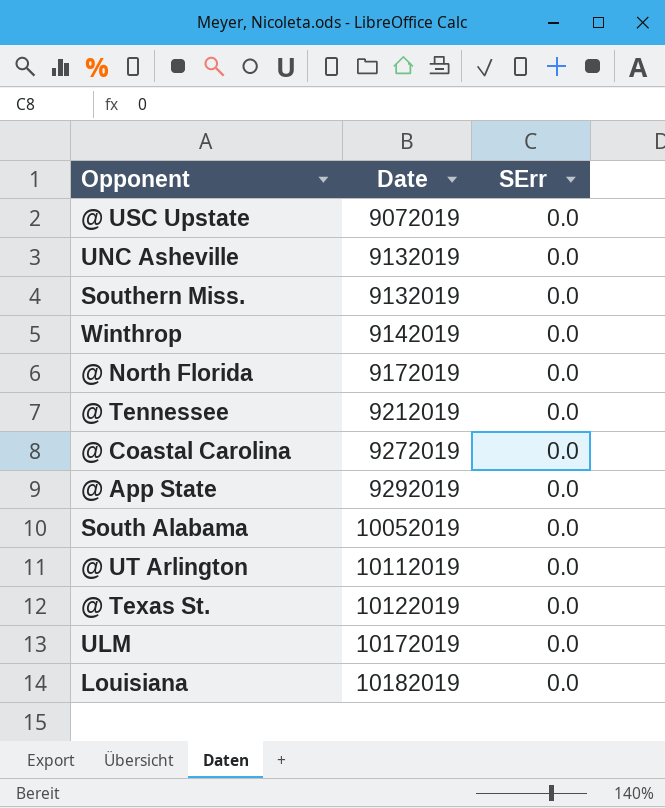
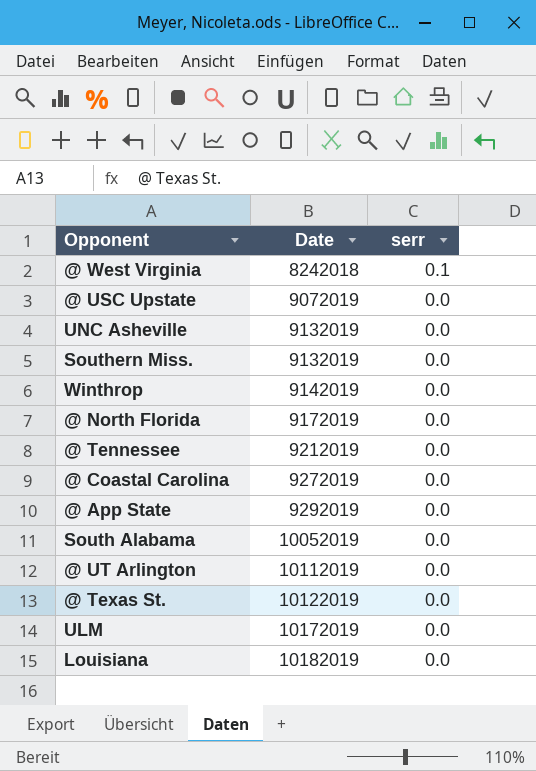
column name: SErr -> serr
row @ West Virginia: none -> 8242018 | 0.1

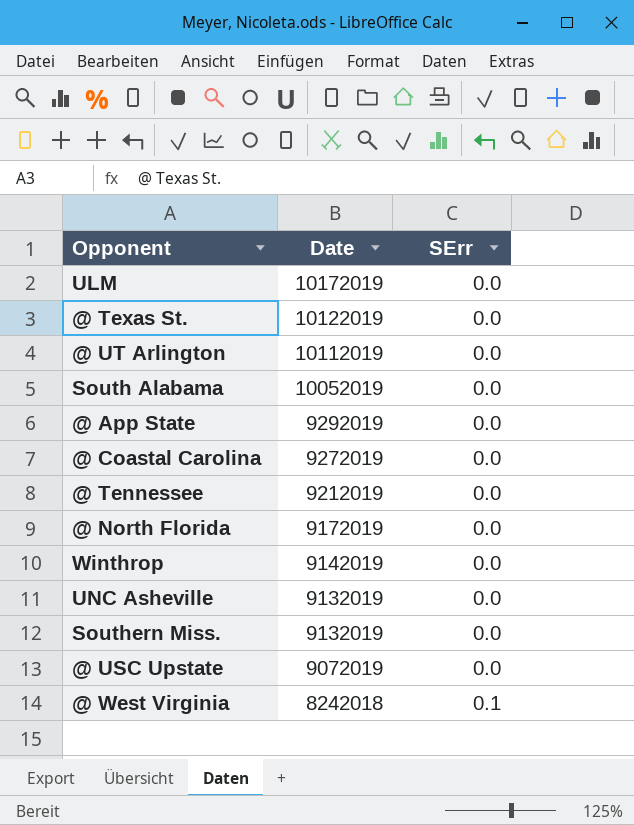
row order: Date ascending -> Date descending
column name: serr -> SErr
row Louisiana: 10182019 | 0.0 -> none

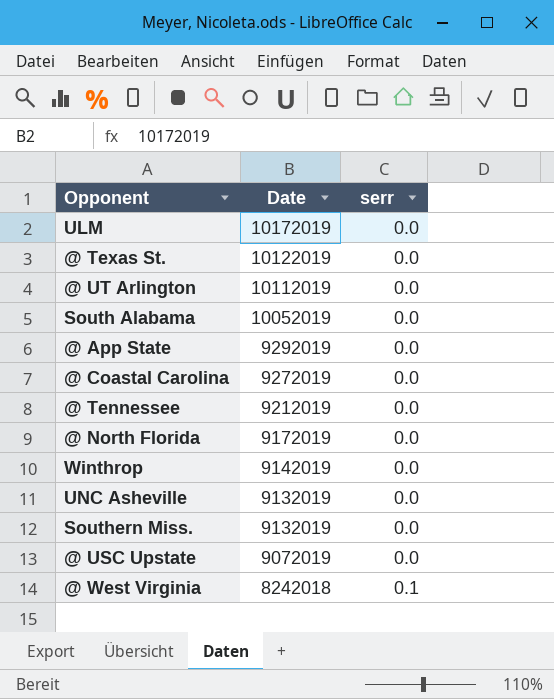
column name: SErr -> serr

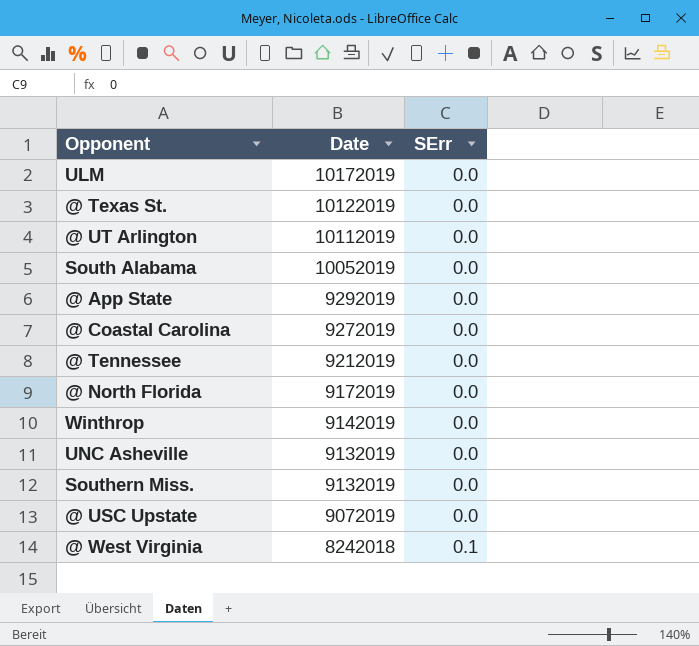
column name: serr -> SErr

